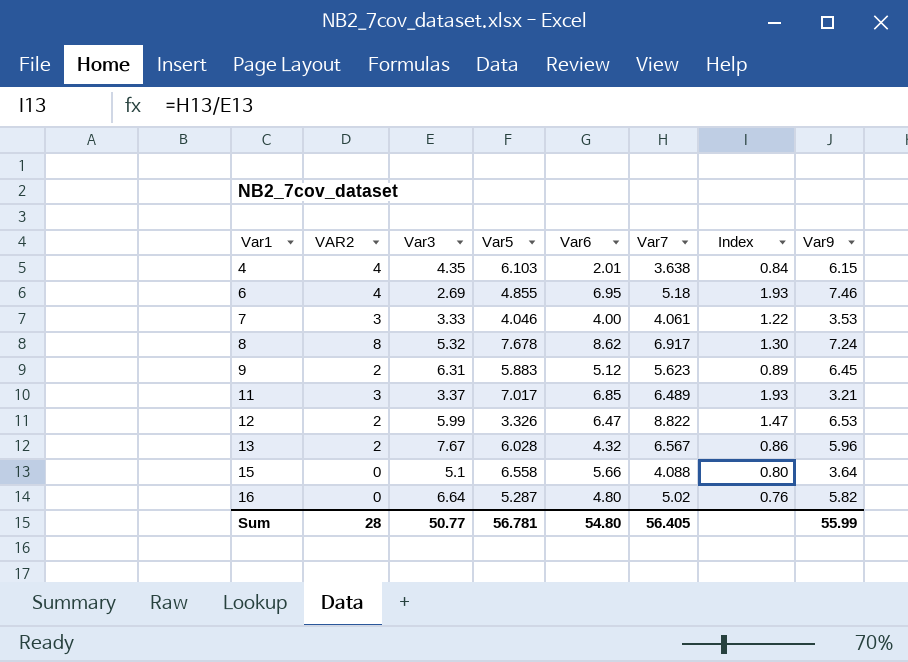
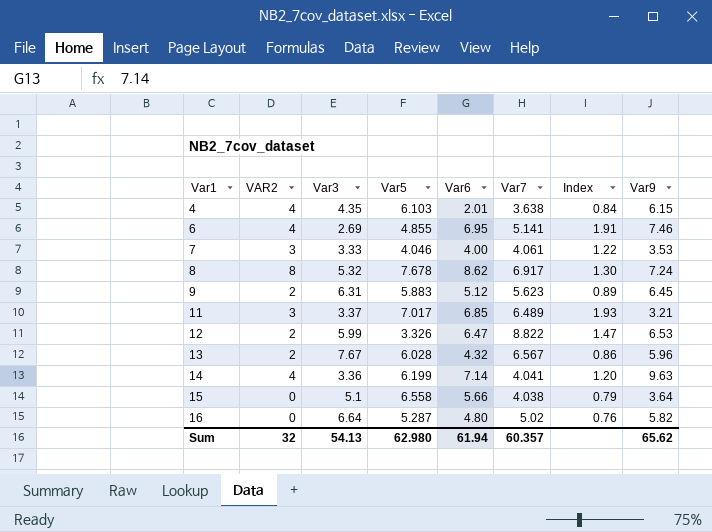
6 | Var7: 5.18 -> 5.141
6 | Index: 1.93 -> 1.91
row 14: none -> 4 | 3.36 | 6.199 | 7.14 | 4.041 | 1.20 | 9.63
15 | Var7: 4.088 -> 4.038
15 | Index: 0.80 -> 0.79
Sum | VAR2: 28 -> 32
Sum | Var3: 50.77 -> 54.13
Sum | Var5: 56.781 -> 62.980
Sum | Var6: 54.80 -> 61.94
Sum | Var7: 56.405 -> 60.357
Sum | Var9: 55.99 -> 65.62

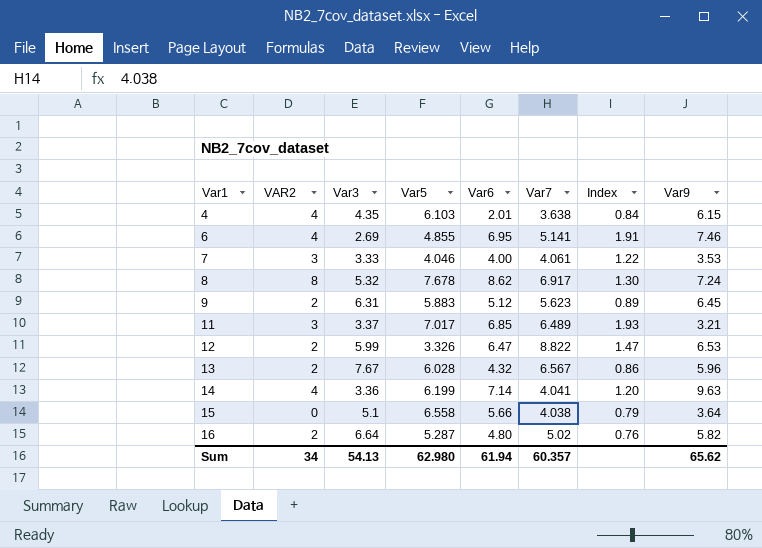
16 | VAR2: 0 -> 2
Sum | VAR2: 32 -> 34

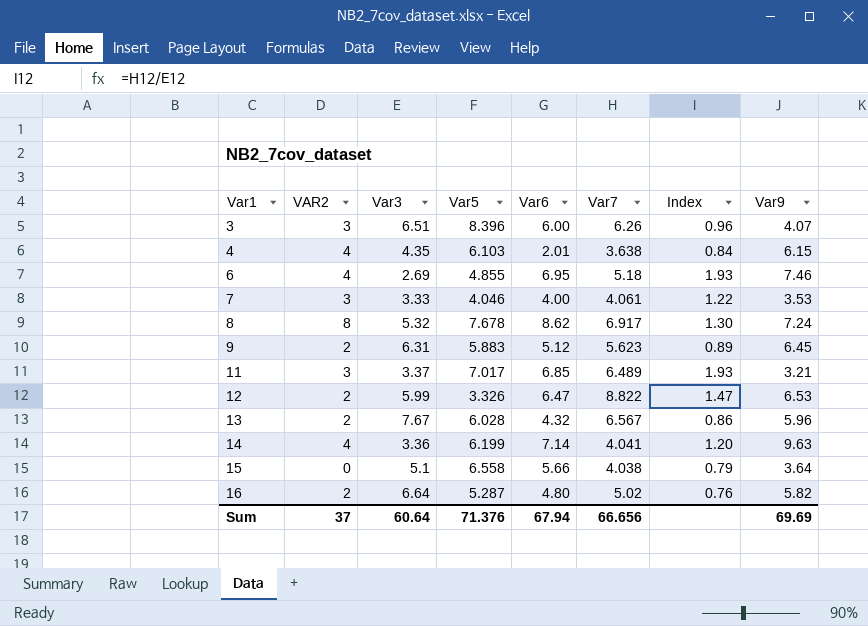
row 3: none -> 3 | 6.51 | 8.396 | 6.00 | 6.26 | 0.96 | 4.07
6 | Var7: 5.141 -> 5.18
6 | Index: 1.91 -> 1.93
Sum | VAR2: 34 -> 37
Sum | Var3: 54.13 -> 60.64
Sum | Var5: 62.980 -> 71.376
Sum | Var6: 61.94 -> 67.94
Sum | Var7: 60.357 -> 66.656
Sum | Var9: 65.62 -> 69.69

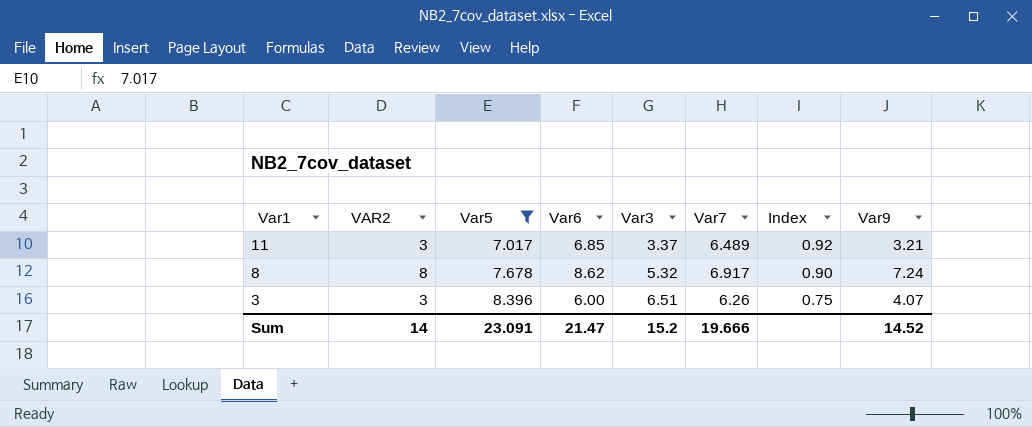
filter: none -> Var5 >= 7.017
row order: Var1 ascending -> Var1 descending
column Var3 | position: 3 -> 5
column Index | formula: [Var7] / [Var3] -> [Var7] / [Var5]
Sum | VAR2: 37 -> 14
Sum | Var5: 71.376 -> 23.091
Sum | Var6: 67.94 -> 21.47
Sum | Var3: 60.64 -> 15.2
Sum | Var7: 66.656 -> 19.666
Sum | Var9: 69.69 -> 14.52

